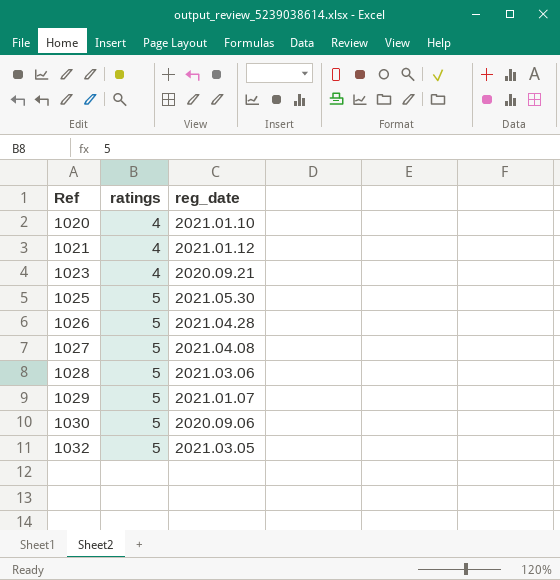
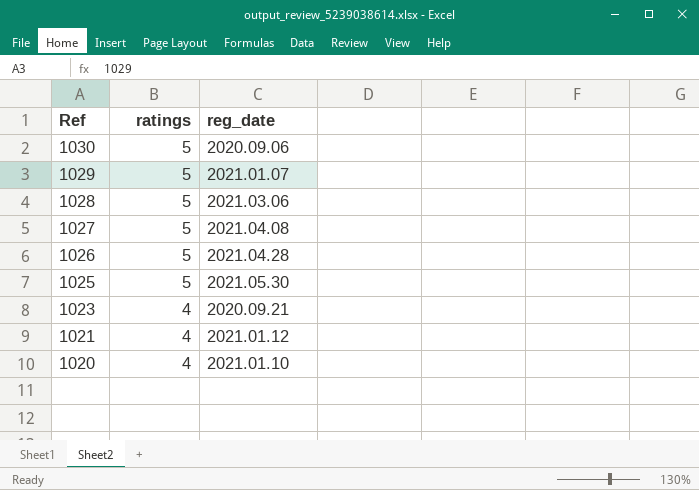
row order: Ref ascending -> Ref descending
row 1032: 5 | 2021.03.05 -> none

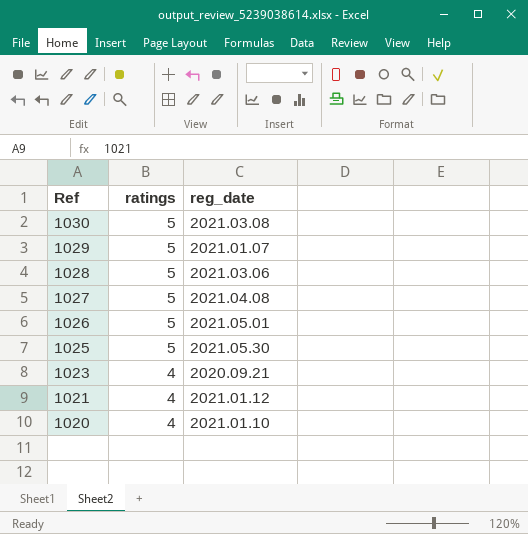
1030 | reg_date: 2020.09.06 -> 2021.03.08
1026 | reg_date: 2021.04.28 -> 2021.05.01

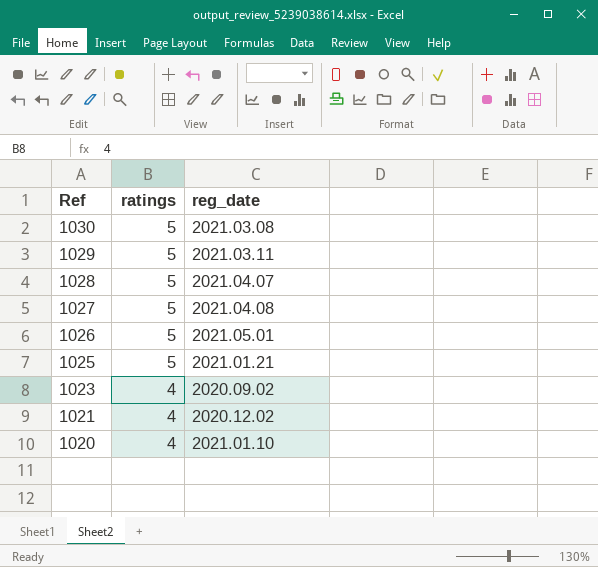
1029 | reg_date: 2021.01.07 -> 2021.03.11
1028 | reg_date: 2021.03.06 -> 2021.04.07
1025 | reg_date: 2021.05.30 -> 2021.01.21
1023 | reg_date: 2020.09.21 -> 2020.09.02
1021 | reg_date: 2021.01.12 -> 2020.12.02

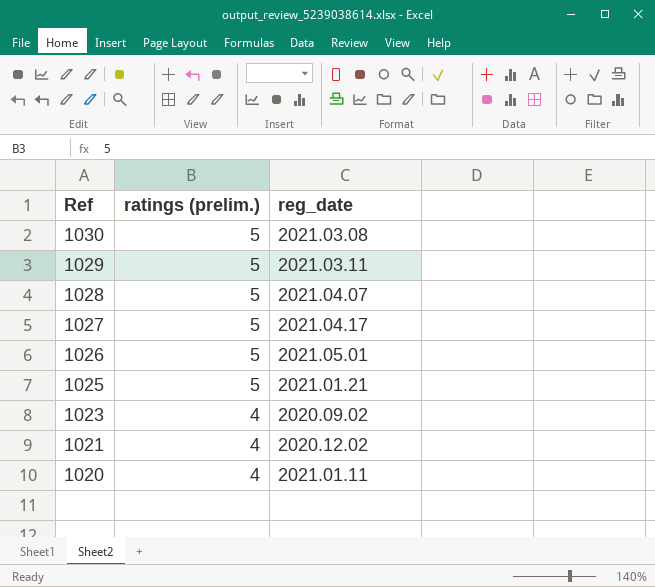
column name: ratings -> ratings (prelim.)
1027 | reg_date: 2021.04.08 -> 2021.04.17
1020 | reg_date: 2021.01.10 -> 2021.01.11

